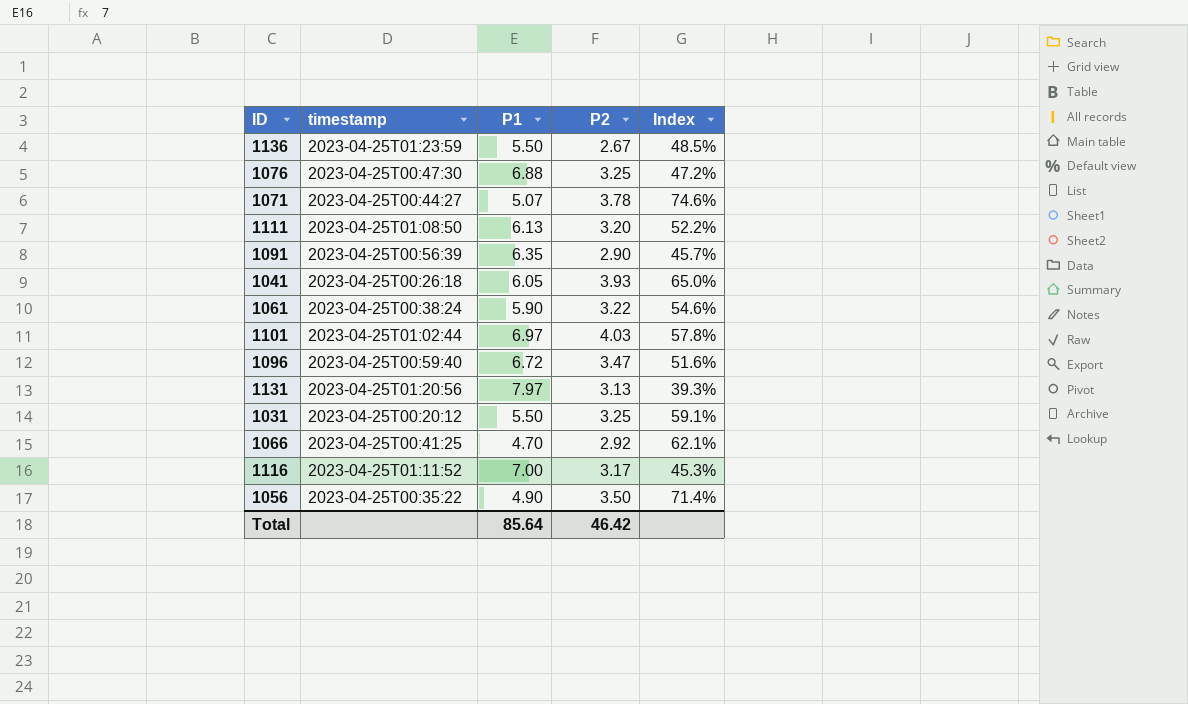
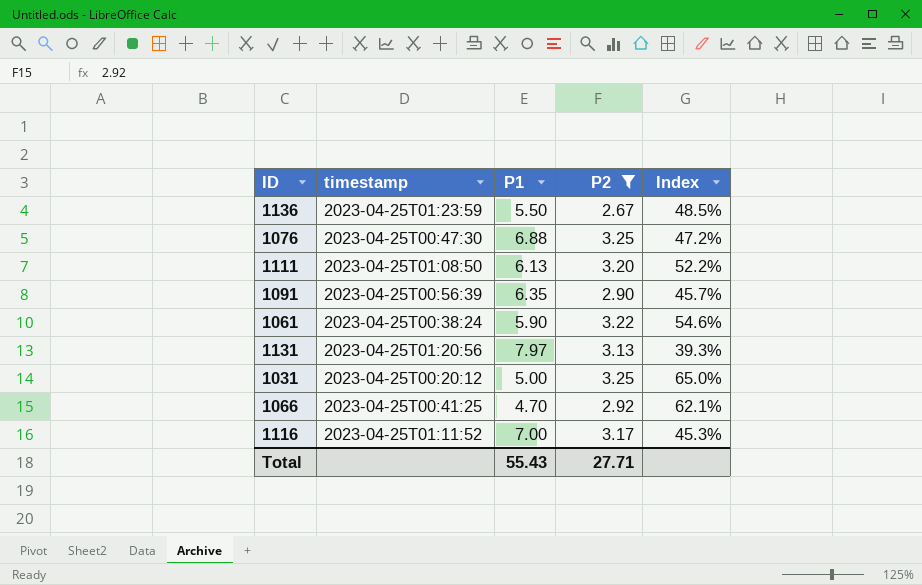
filter: none -> P2 <= 3.25
1031 | P1: 5.50 -> 5.00
1031 | Index: 59.1% -> 65.0%
Total | P1: 85.64 -> 55.43
Total | P2: 46.42 -> 27.71

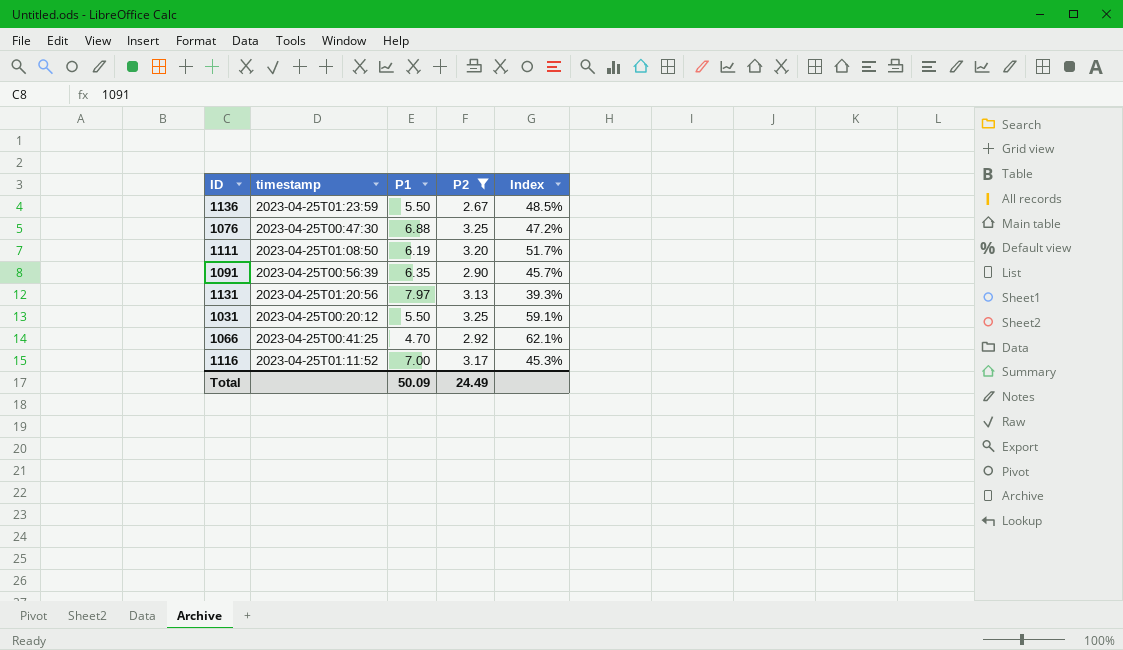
row 1061: 2023-04-25T00:38:24 | 5.90 | 3.22 | 54.6% -> none
1111 | P1: 6.13 -> 6.19
1111 | Index: 52.2% -> 51.7%
1031 | P1: 5.00 -> 5.50
1031 | Index: 65.0% -> 59.1%
Total | P1: 55.43 -> 50.09
Total | P2: 27.71 -> 24.49

